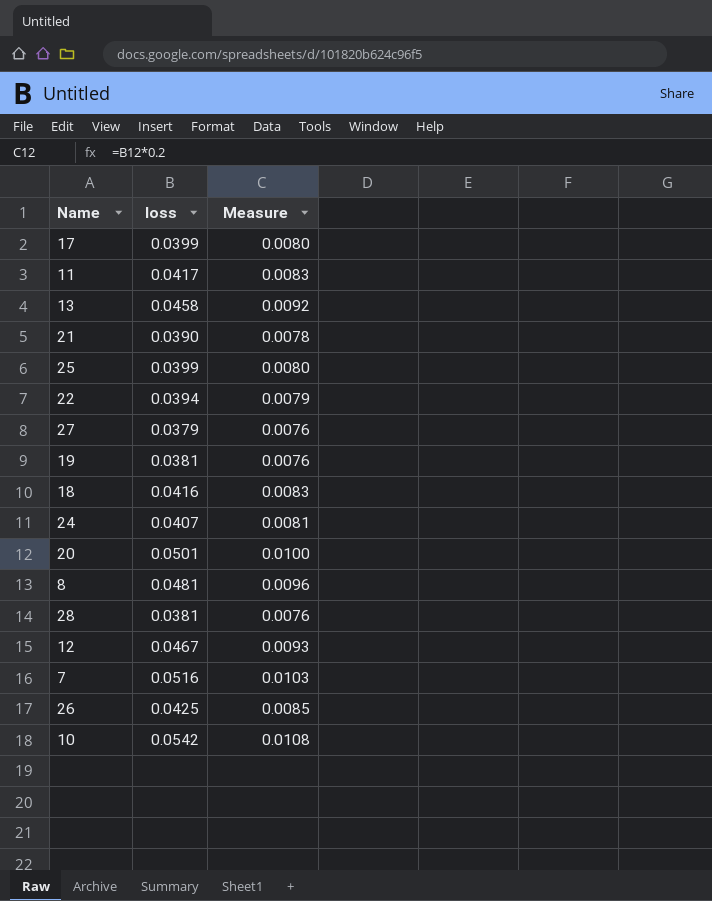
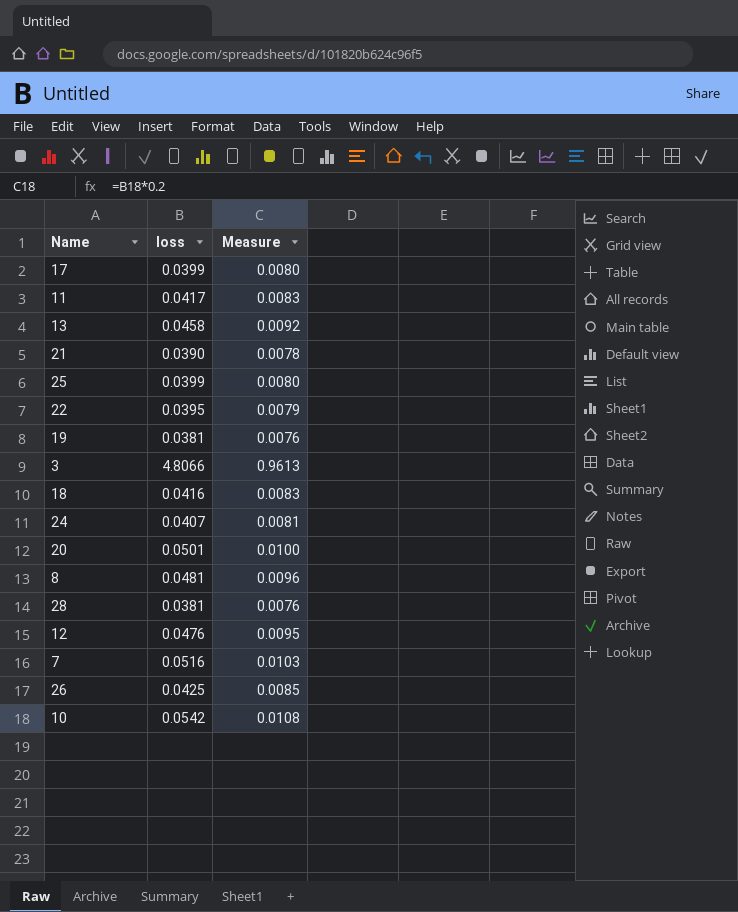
row 27: 0.0379 | 0.0076 -> none
22 | loss: 0.0394 -> 0.0395
row 3: none -> 4.8066 | 0.9613
12 | loss: 0.0467 -> 0.0476
12 | Measure: 0.0093 -> 0.0095

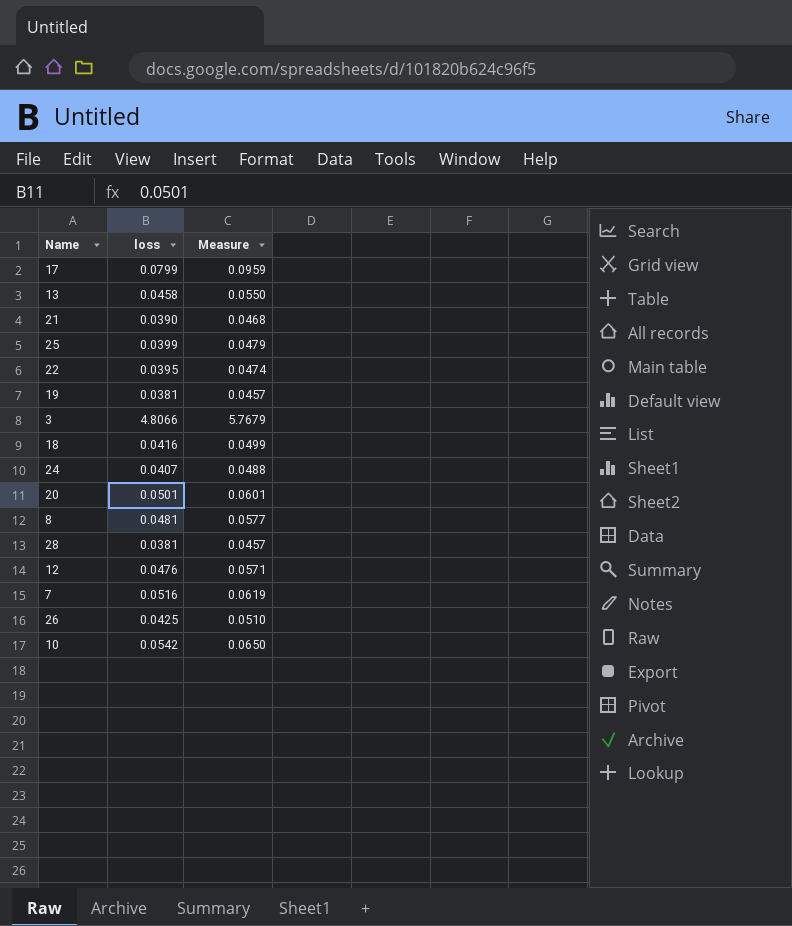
column Measure | formula: [loss] * 0.2 -> [loss] * 1.2
row 11: 0.0417 | 0.0083 -> none
17 | loss: 0.0399 -> 0.0799

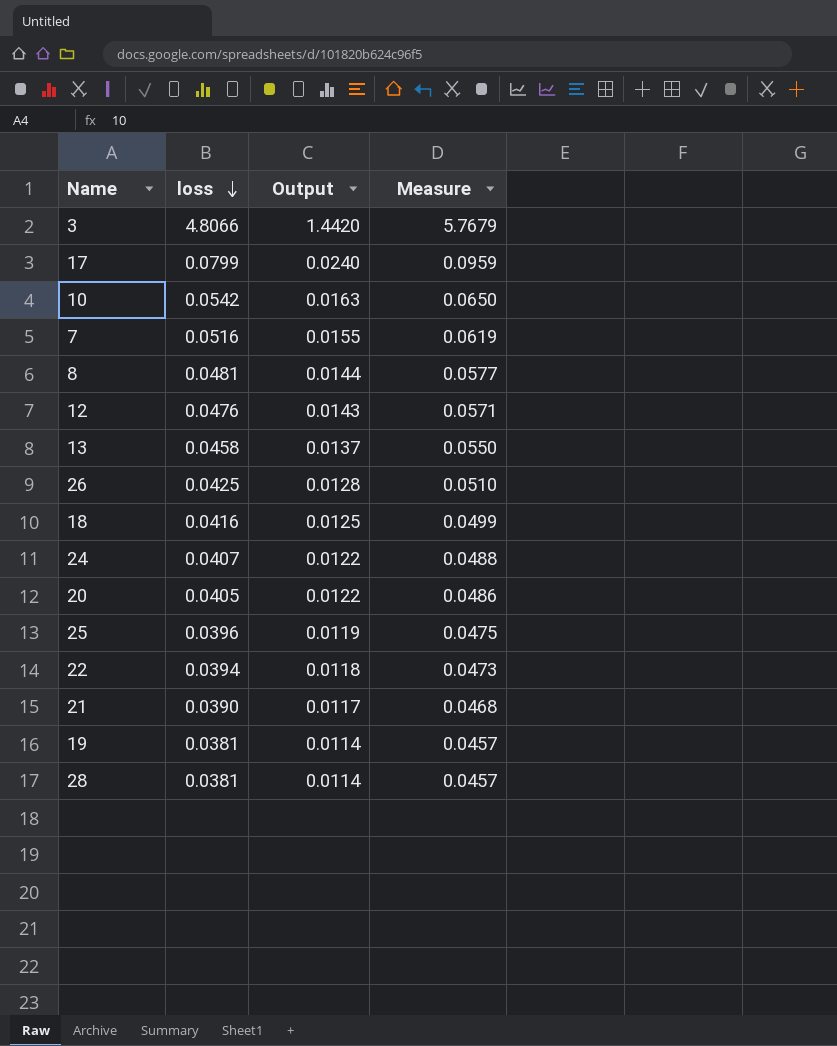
row order: none -> loss descending
column Output | formula: none -> [loss] * 0.3
20 | loss: 0.0501 -> 0.0405
20 | Measure: 0.0601 -> 0.0486
25 | loss: 0.0399 -> 0.0396
25 | Measure: 0.0479 -> 0.0475
22 | loss: 0.0395 -> 0.0394
22 | Measure: 0.0474 -> 0.0473

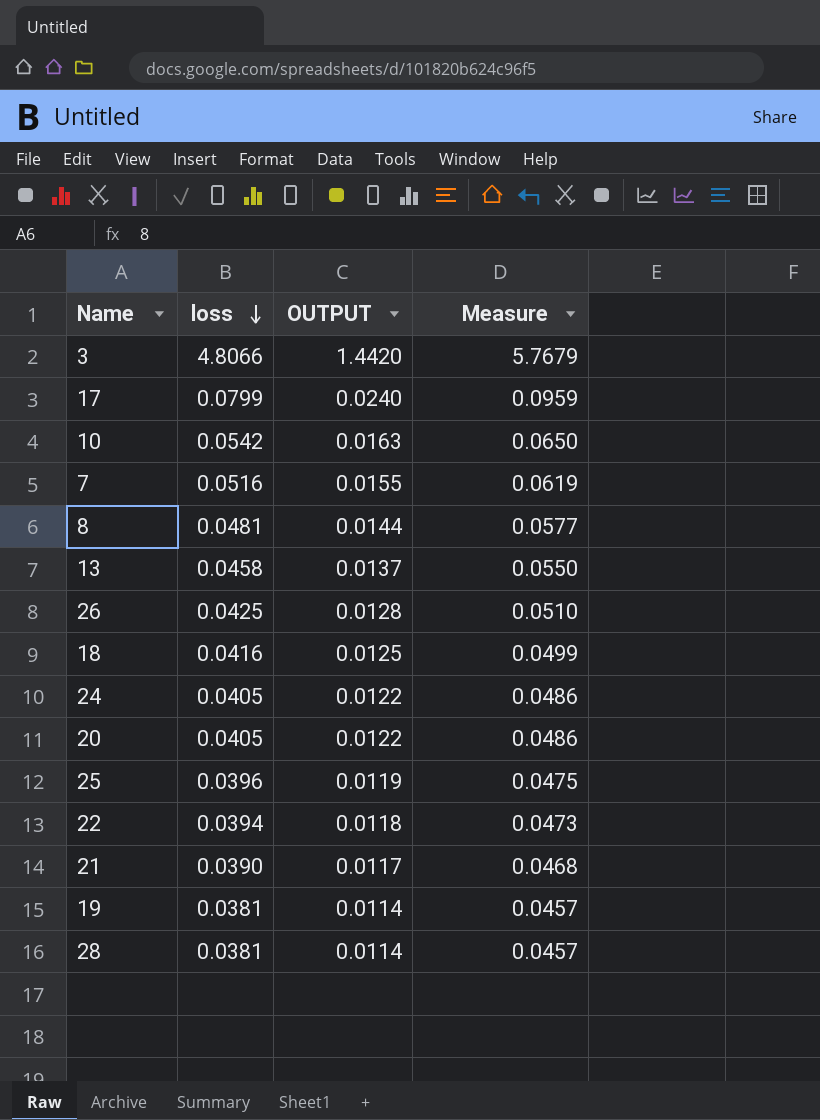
column name: Output -> OUTPUT
row 12: 0.0476 | 0.0143 | 0.0571 -> none
24 | loss: 0.0407 -> 0.0405
24 | Measure: 0.0488 -> 0.0486

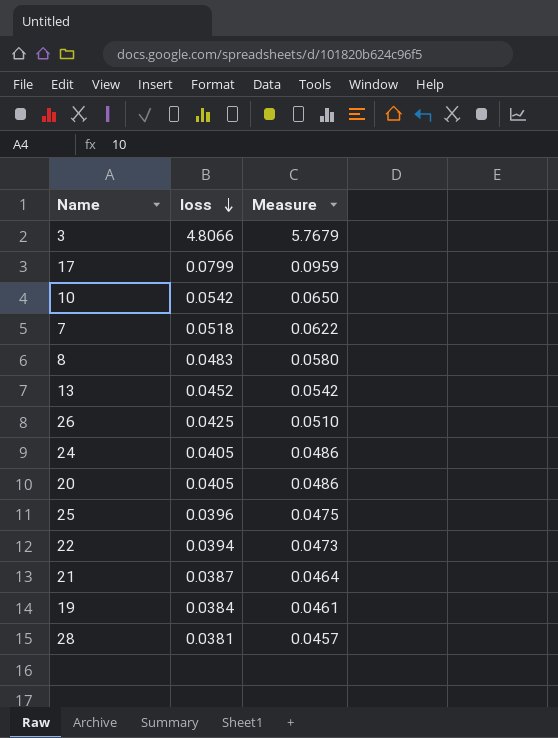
column OUTPUT | formula: [loss] * 0.3 -> none
row 18: 0.0416 | 0.0125 | 0.0499 -> none
7 | loss: 0.0516 -> 0.0518
7 | Measure: 0.0619 -> 0.0622
8 | loss: 0.0481 -> 0.0483
8 | Measure: 0.0577 -> 0.0580
13 | loss: 0.0458 -> 0.0452
13 | Measure: 0.0550 -> 0.0542
21 | loss: 0.0390 -> 0.0387
21 | Measure: 0.0468 -> 0.0464
19 | loss: 0.0381 -> 0.0384
19 | Measure: 0.0457 -> 0.0461

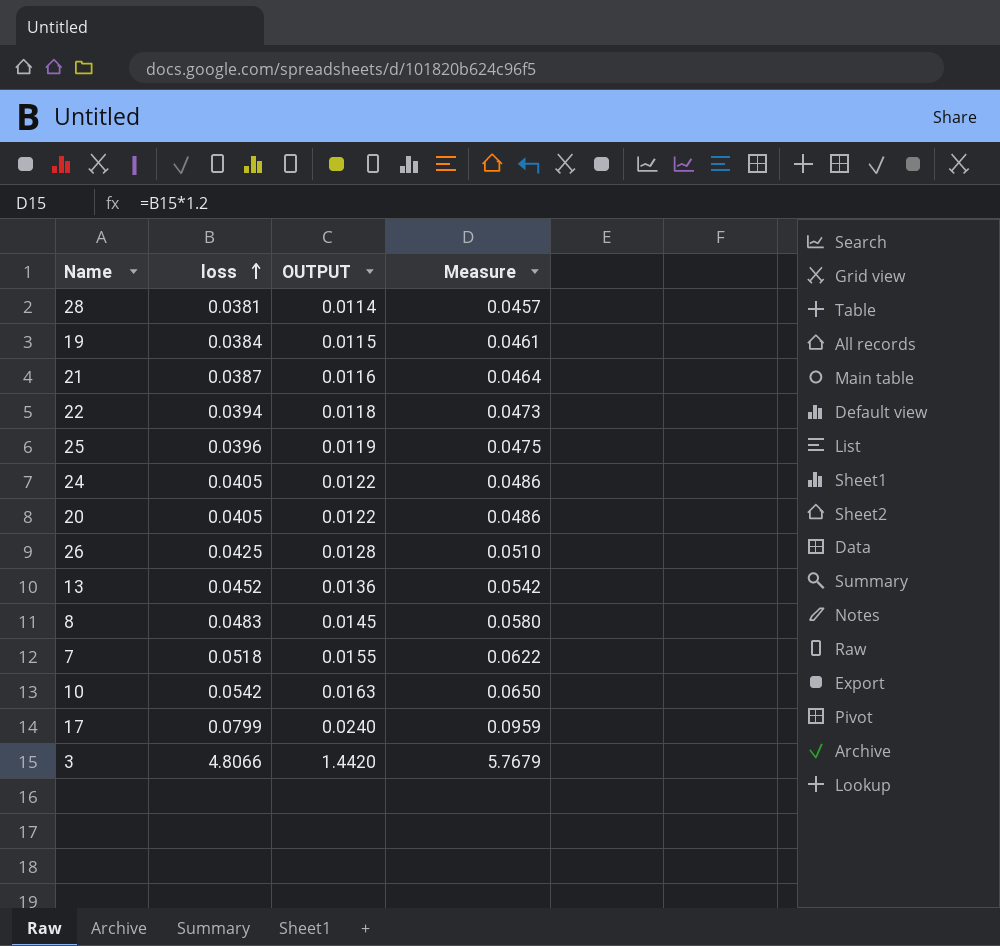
row order: loss descending -> loss ascending
column OUTPUT | formula: none -> [loss] * 0.3

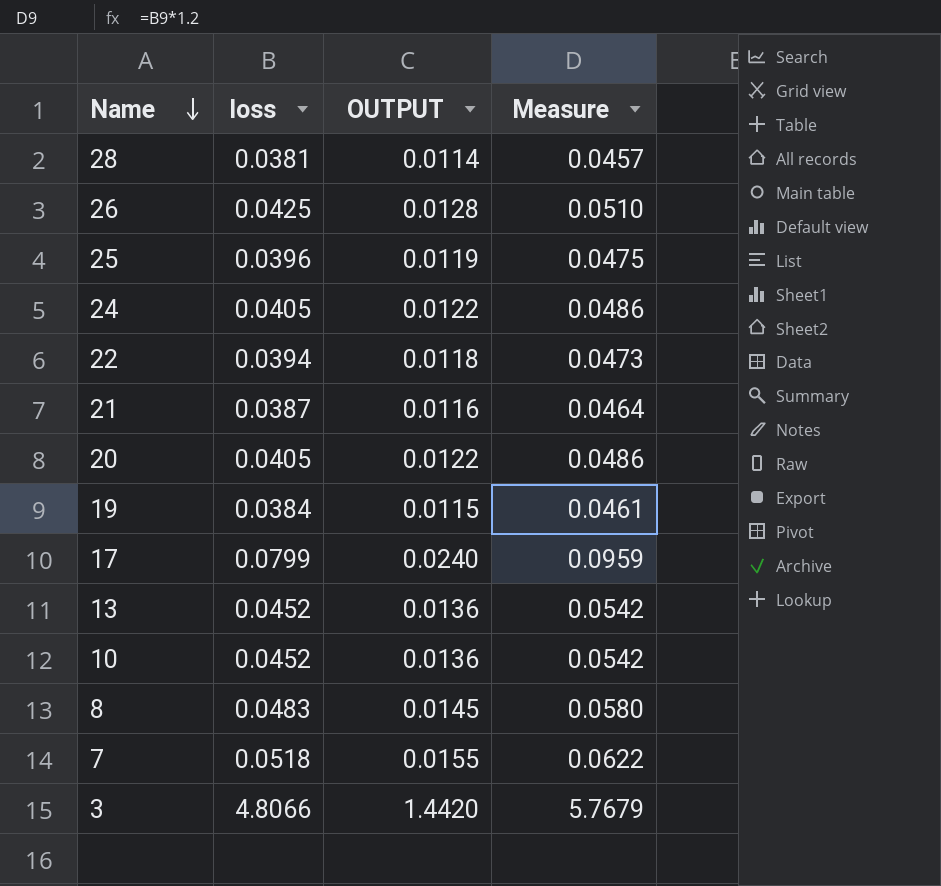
row order: loss ascending -> Name descending
10 | loss: 0.0542 -> 0.0452
10 | OUTPUT: 0.0163 -> 0.0136
10 | Measure: 0.0650 -> 0.0542

